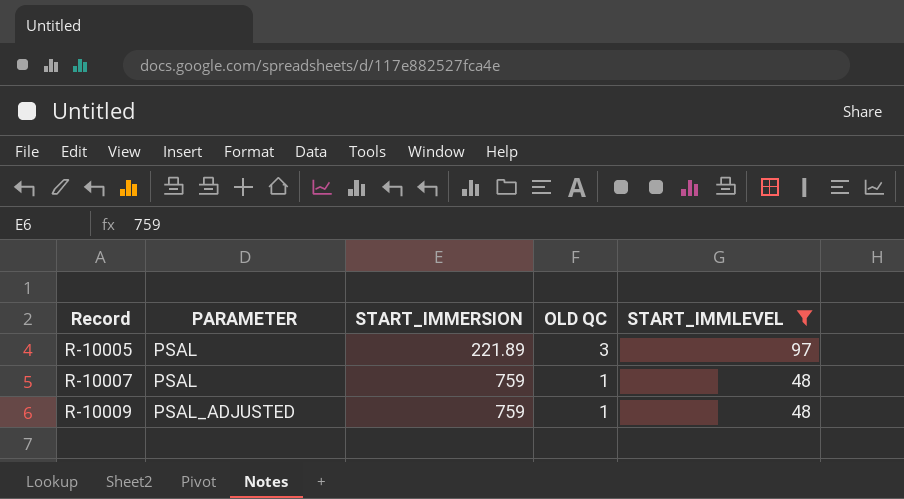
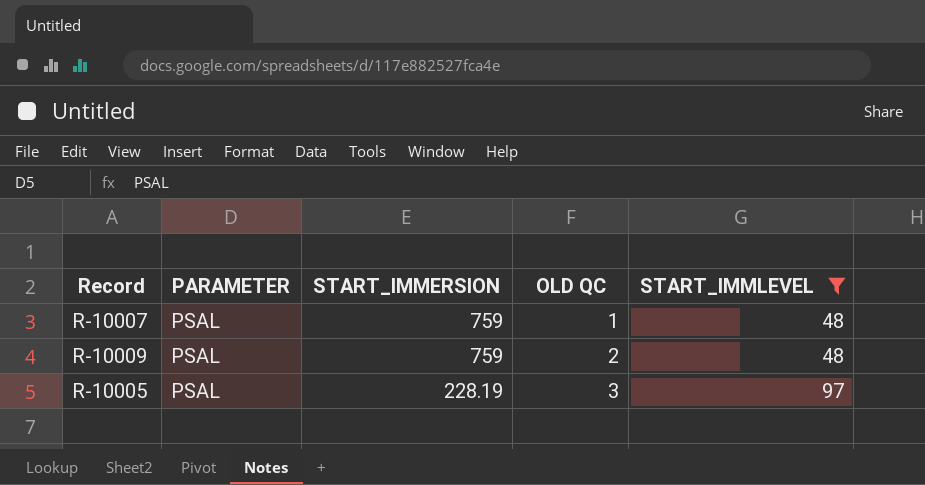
row order: Record ascending -> START_IMMERSION descending
R-10009 | PARAMETER: PSAL_ADJUSTED -> PSAL
R-10009 | OLD QC: 1 -> 2
R-10005 | START_IMMERSION: 221.89 -> 228.19

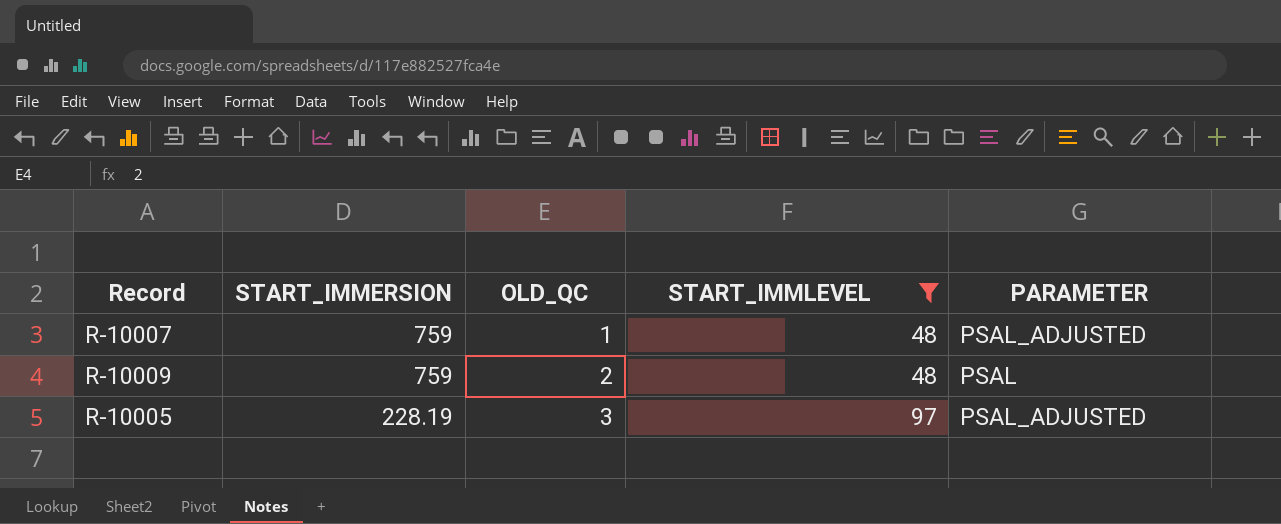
column name: OLD QC -> OLD_QC
column PARAMETER | position: 2 -> 5
R-10007 | PARAMETER: PSAL -> PSAL_ADJUSTED
R-10005 | PARAMETER: PSAL -> PSAL_ADJUSTED

